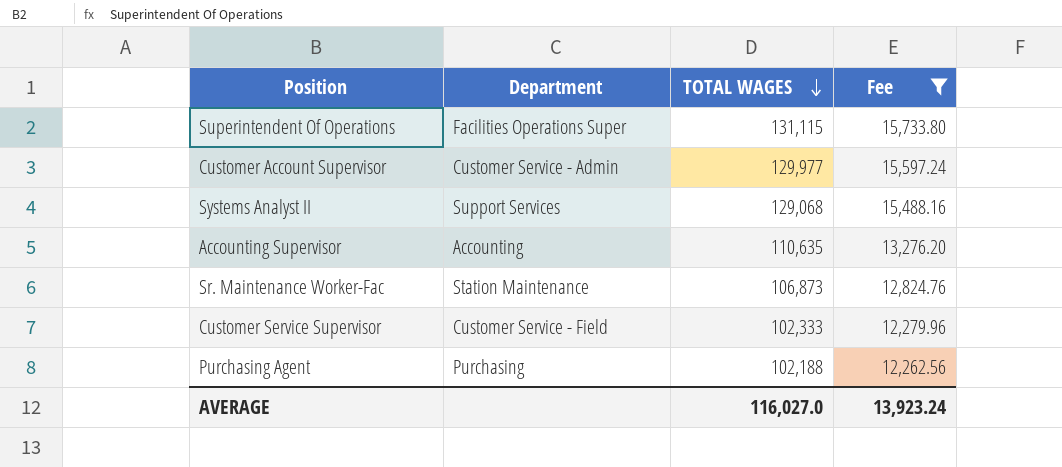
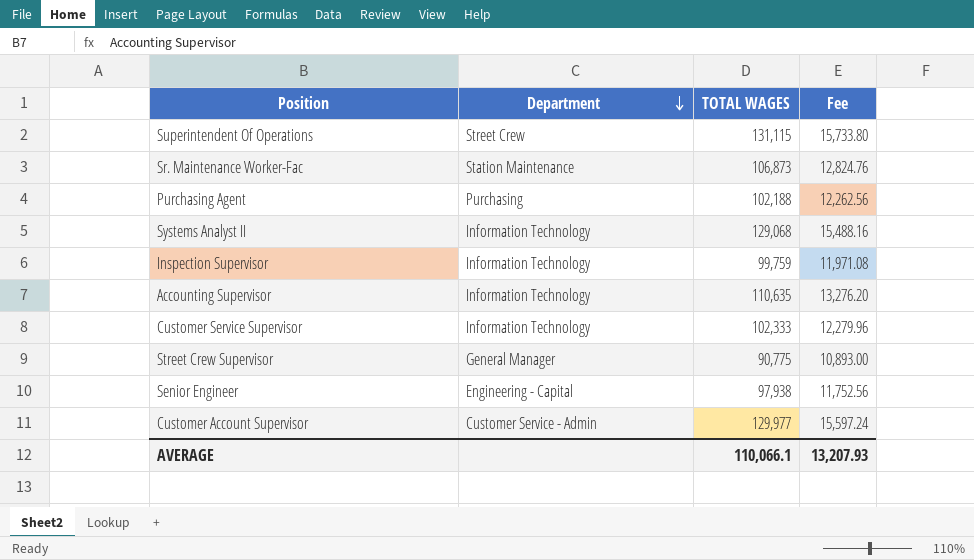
filter: Fee >= 12,262.56 -> none
row order: TOTAL WAGES descending -> Department descending
Superintendent Of Operations | Department: Facilities Operations Super -> Street Crew
Systems Analyst II | Department: Support Services -> Information Technology
Accounting Supervisor | Department: Accounting -> Information Technology
Customer Service Supervisor | Department: Customer Service - Field -> Information Technology
AVERAGE | TOTAL WAGES: 116,027.0 -> 110,066.1
AVERAGE | Fee: 13,923.24 -> 13,207.93

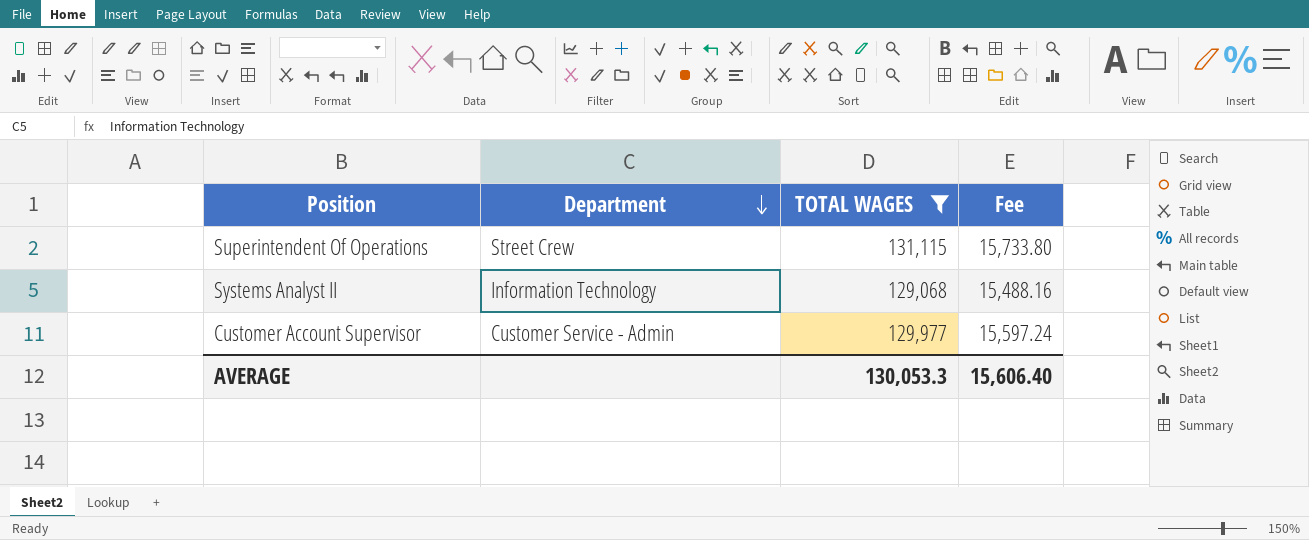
filter: none -> TOTAL WAGES >= 129,068
AVERAGE | TOTAL WAGES: 110,066.1 -> 130,053.3
AVERAGE | Fee: 13,207.93 -> 15,606.40

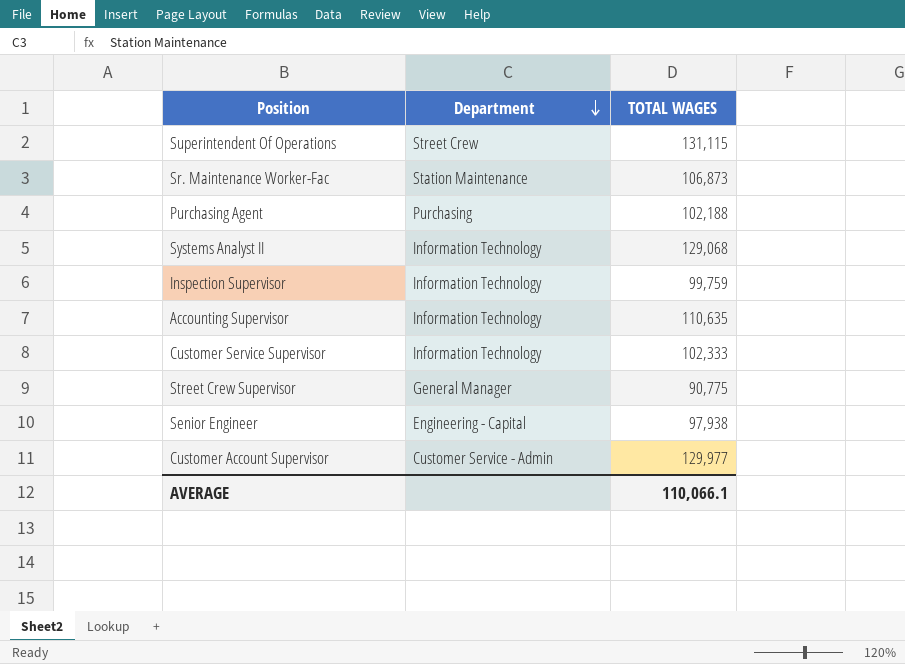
filter: TOTAL WAGES >= 129,068 -> none
column Fee | formula: [TOTAL WAGES] * 0.12 -> none
AVERAGE | TOTAL WAGES: 130,053.3 -> 110,066.1

